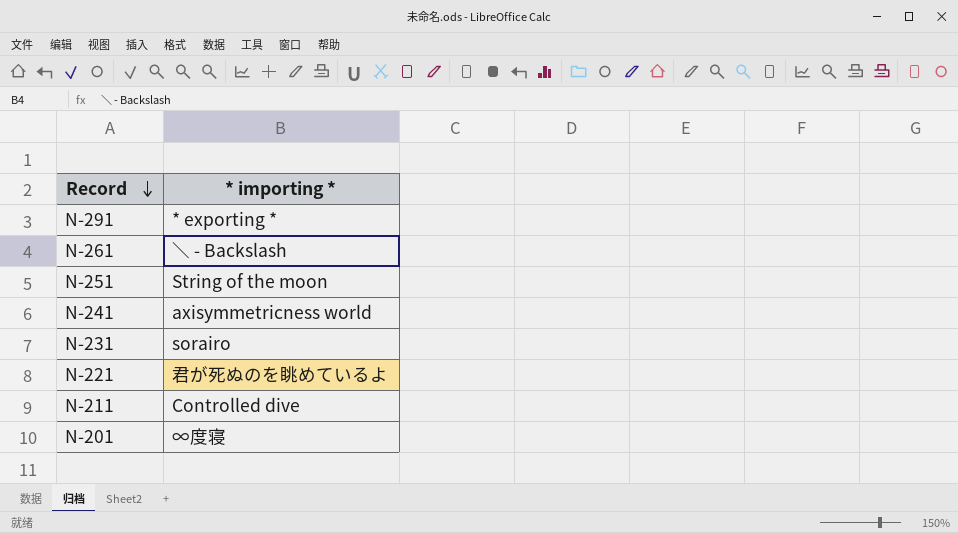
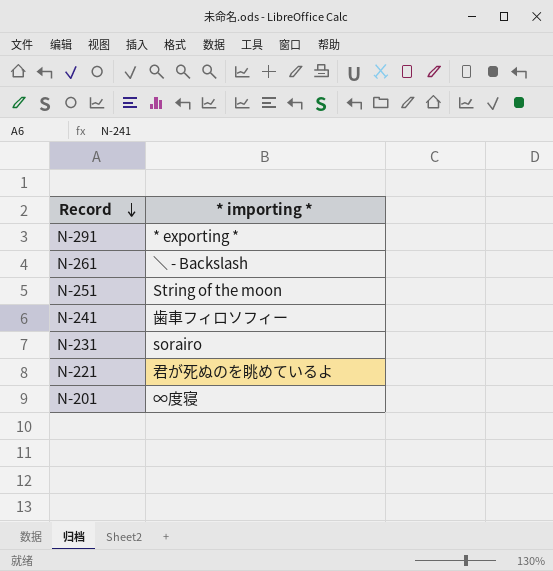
row N-211: Controlled dive -> none
N-241 | * importing *: axisymmetricness world -> 歯車フィロソフィー

